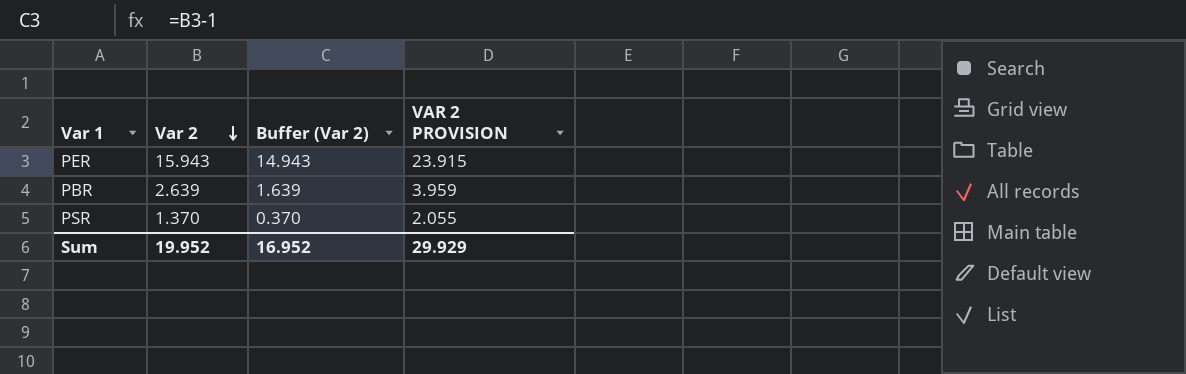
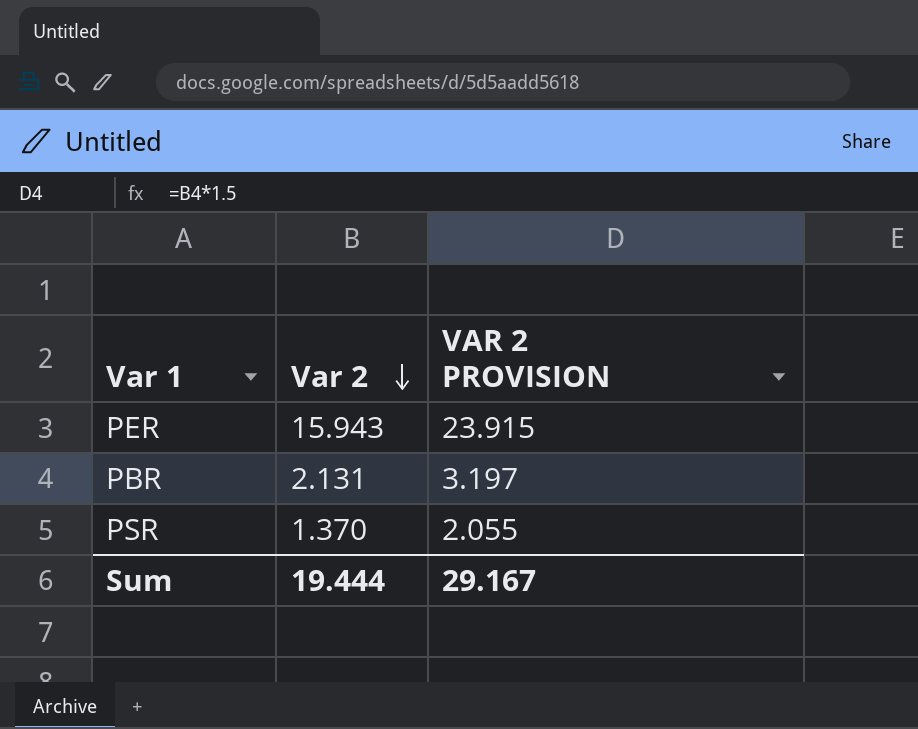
column Buffer (Var 2) | formula: [Var 2] - 1 -> none
PBR | Var 2: 2.639 -> 2.131
PBR | VAR 2 PROVISION: 3.959 -> 3.197
Sum | Var 2: 19.952 -> 19.444
Sum | VAR 2 PROVISION: 29.929 -> 29.167

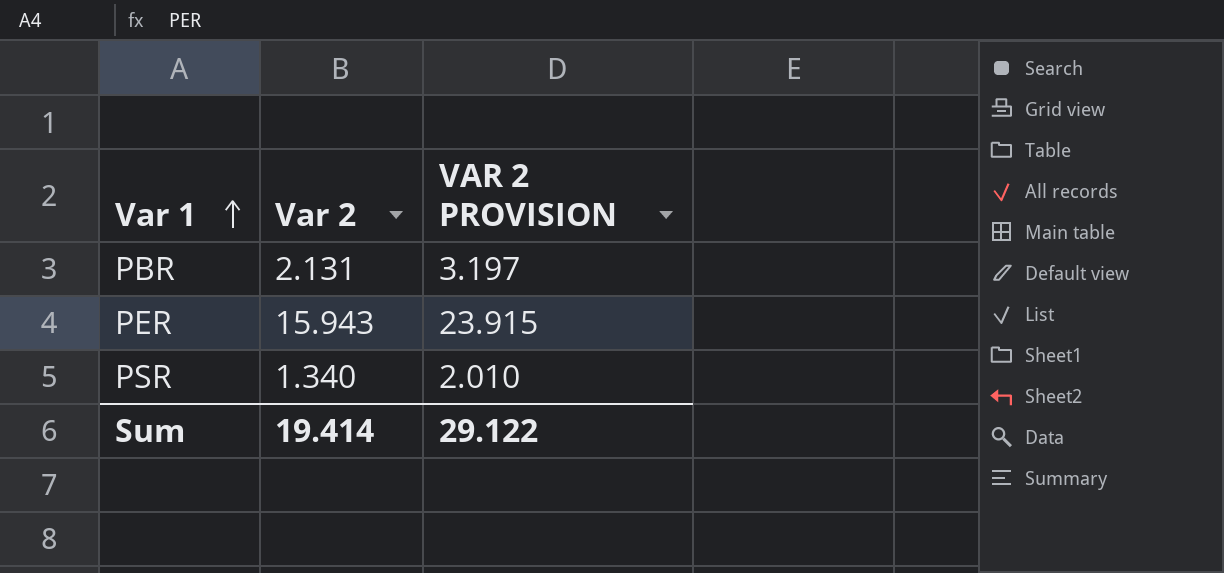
row order: Var 2 descending -> Var 1 ascending
PSR | Var 2: 1.370 -> 1.340
PSR | VAR 2 PROVISION: 2.055 -> 2.010
Sum | Var 2: 19.444 -> 19.414
Sum | VAR 2 PROVISION: 29.167 -> 29.122

